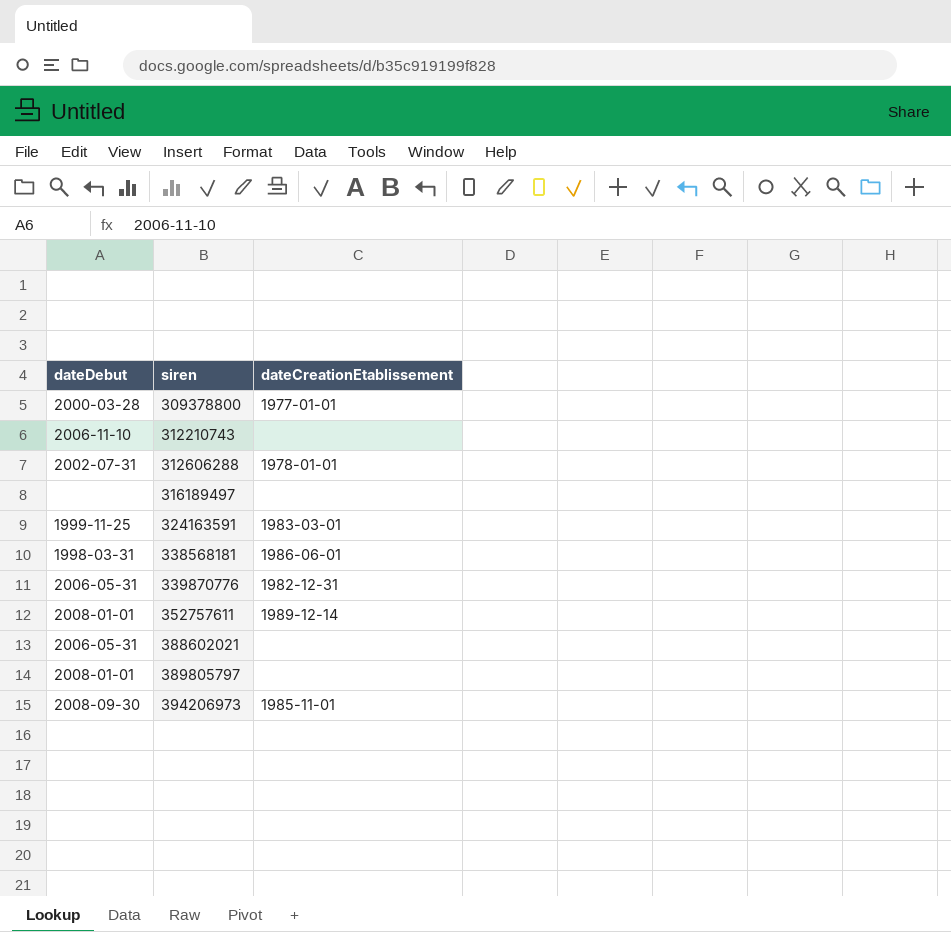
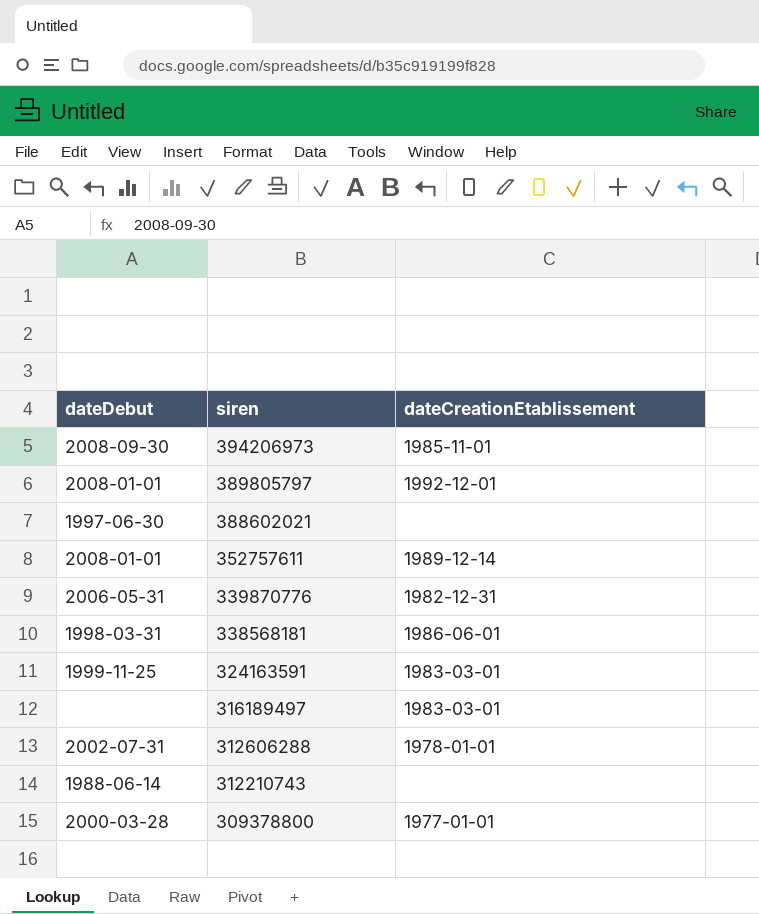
row order: siren ascending -> siren descending
389805797 | dateCreationEtablissement: none -> 1992-12-01
388602021 | dateDebut: 2006-05-31 -> 1997-06-30
316189497 | dateCreationEtablissement: none -> 1983-03-01
312210743 | dateDebut: 2006-11-10 -> 1988-06-14

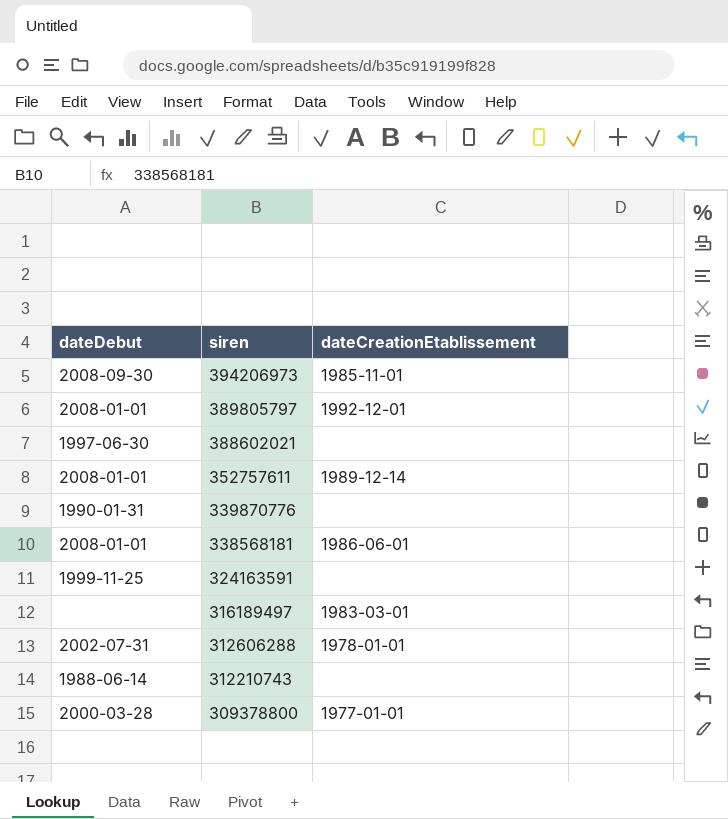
339870776 | dateDebut: 2006-05-31 -> 1990-01-31
339870776 | dateCreationEtablissement: 1982-12-31 -> none
338568181 | dateDebut: 1998-03-31 -> 2008-01-01
324163591 | dateCreationEtablissement: 1983-03-01 -> none

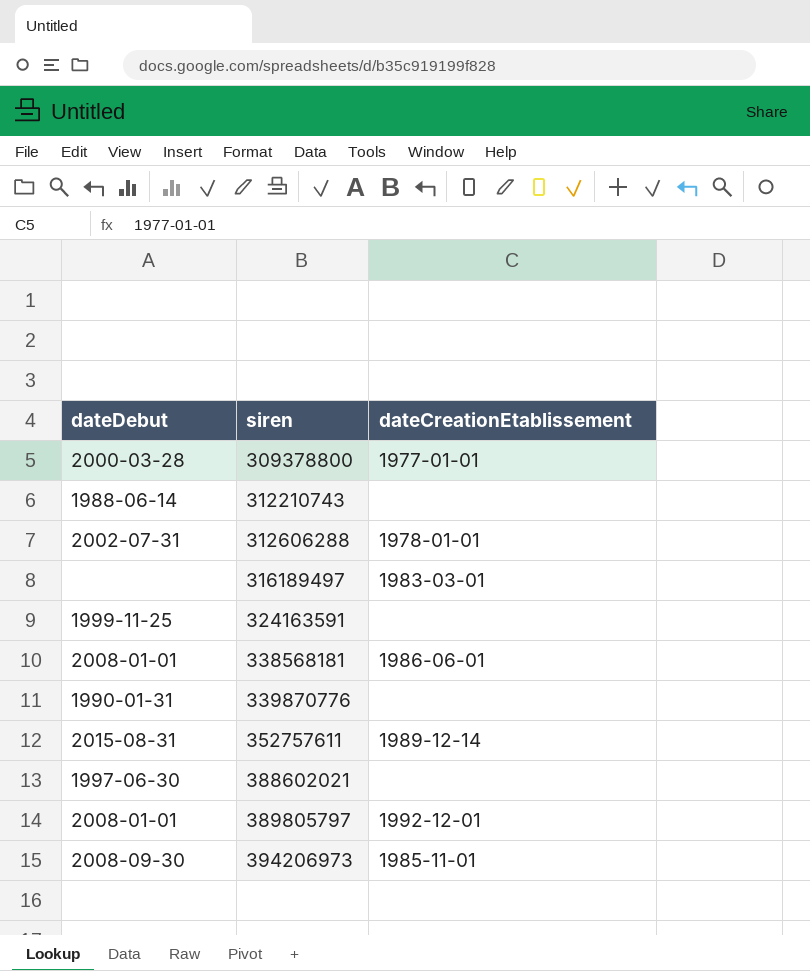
row order: siren descending -> siren ascending
352757611 | dateDebut: 2008-01-01 -> 2015-08-31

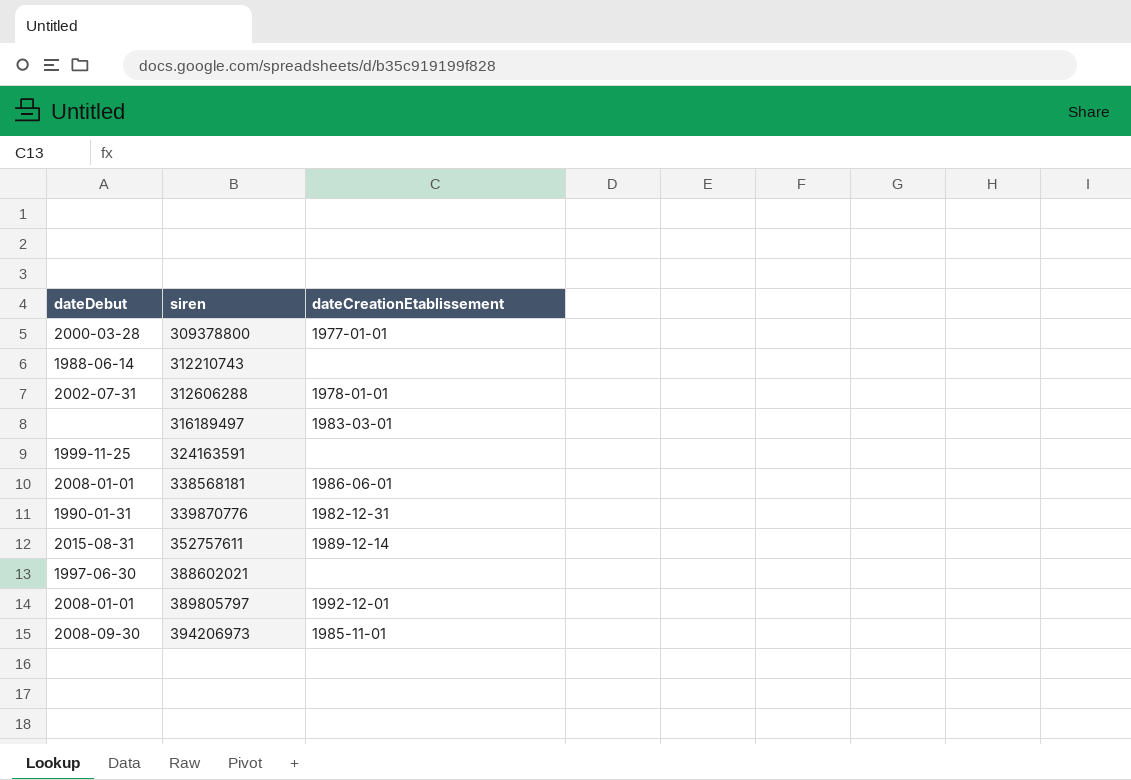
339870776 | dateCreationEtablissement: none -> 1982-12-31

